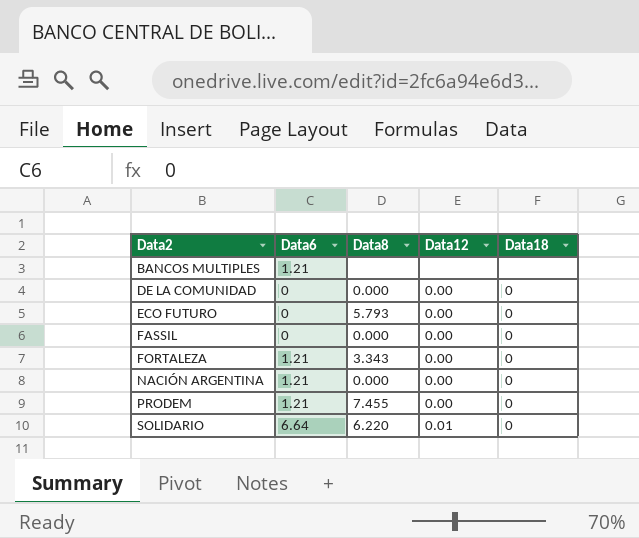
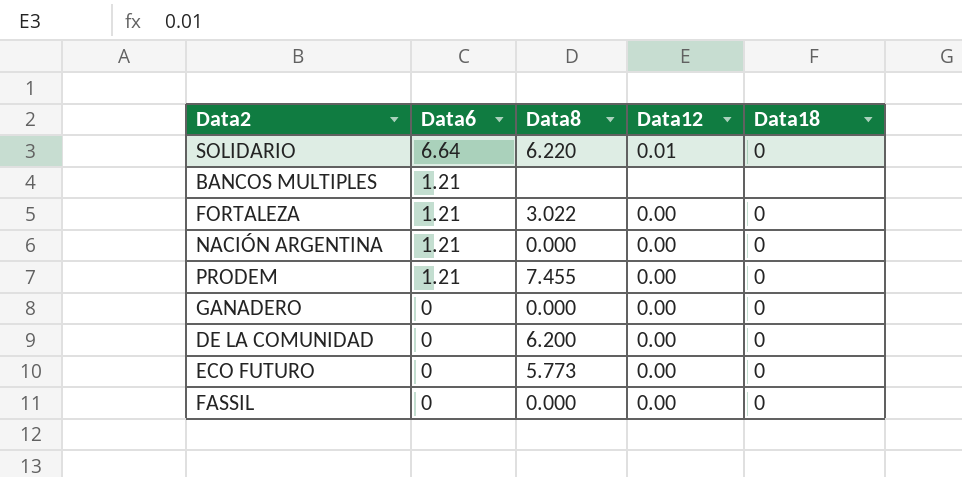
row order: Data2 ascending -> Data6 descending
FORTALEZA | Data8: 3.343 -> 3.022
row GANADERO: none -> 0 | 0.000 | 0.00 | 0
DE LA COMUNIDAD | Data8: 0.000 -> 6.200
ECO FUTURO | Data8: 5.793 -> 5.773

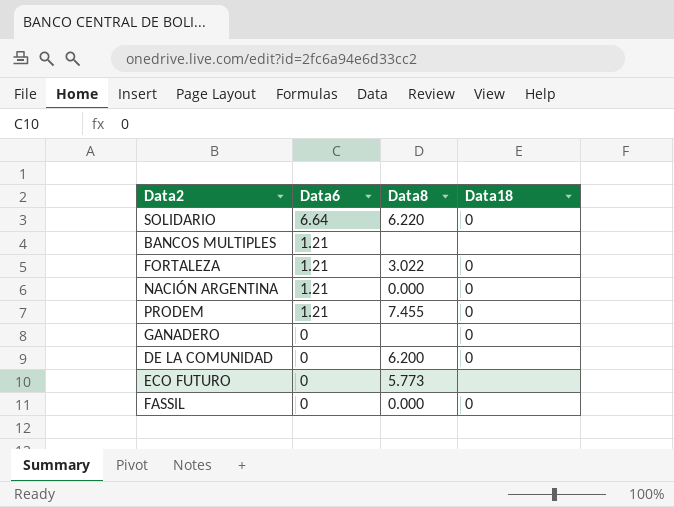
column Data12 | position: 4 -> none
GANADERO | Data8: 0.000 -> none
ECO FUTURO | Data18: 0 -> none

